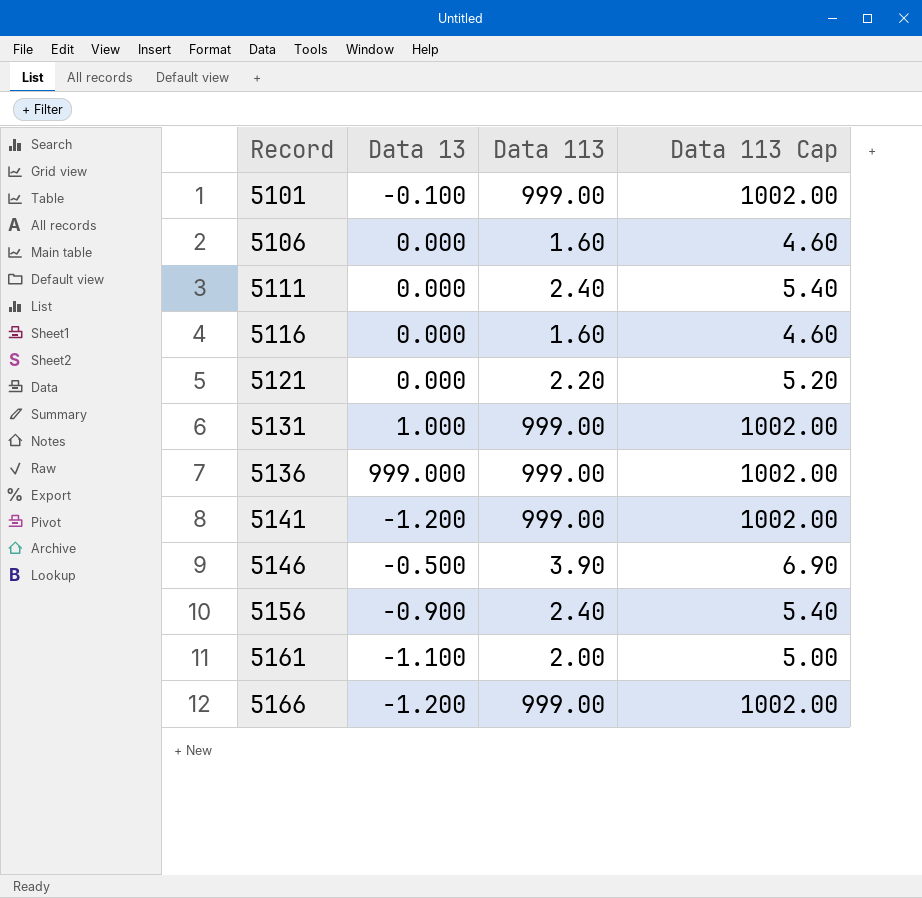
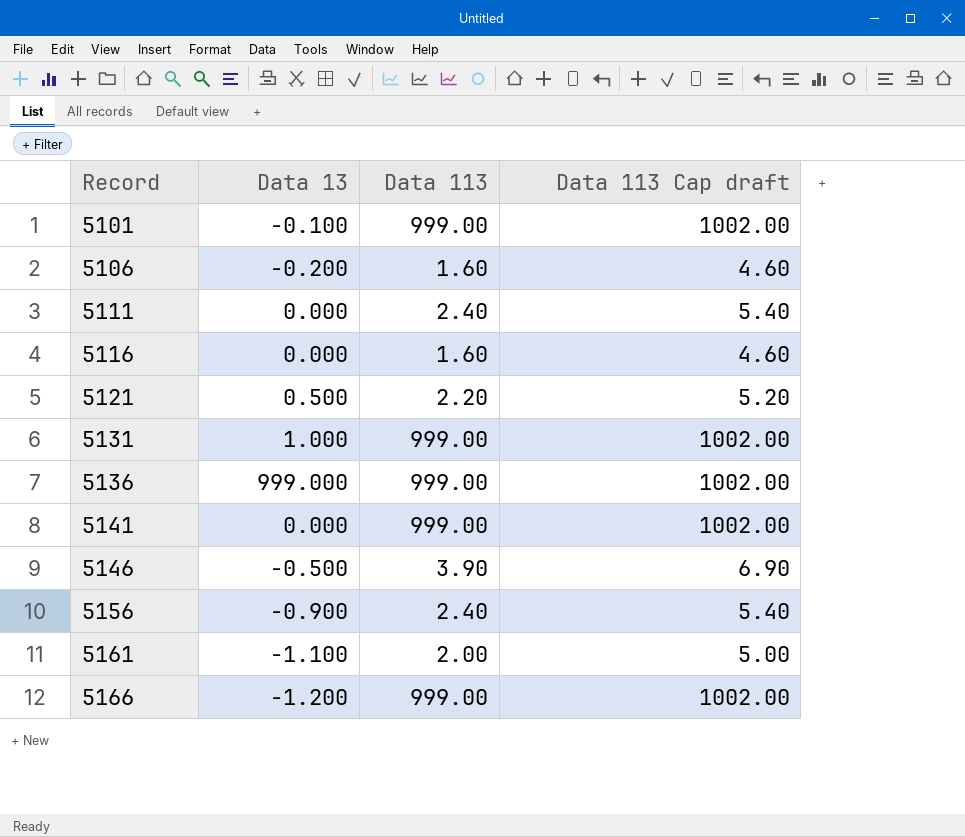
column name: Data 113 Cap -> Data 113 Cap draft
5106 | Data 13: 0.000 -> -0.200
5121 | Data 13: 0.000 -> 0.500
5141 | Data 13: -1.200 -> 0.000

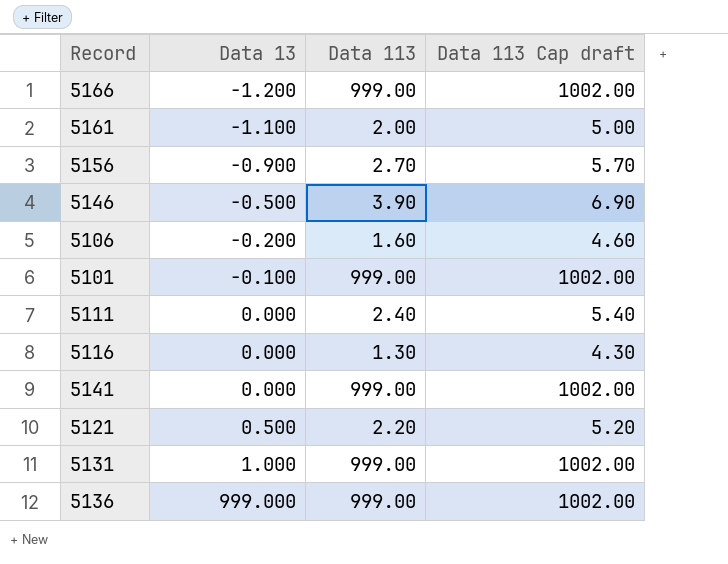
row order: Record ascending -> Data 13 ascending
5156 | Data 113: 2.40 -> 2.70
5156 | Data 113 Cap draft: 5.40 -> 5.70
5116 | Data 113: 1.60 -> 1.30
5116 | Data 113 Cap draft: 4.60 -> 4.30

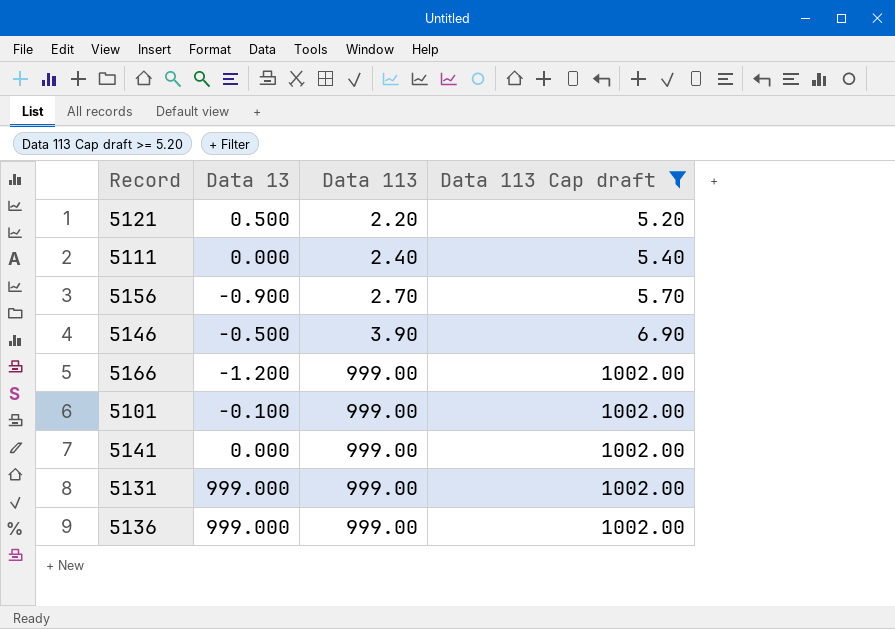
filter: none -> Data 113 Cap draft >= 5.20
row order: Data 13 ascending -> Data 113 ascending
5131 | Data 13: 1.000 -> 999.000

